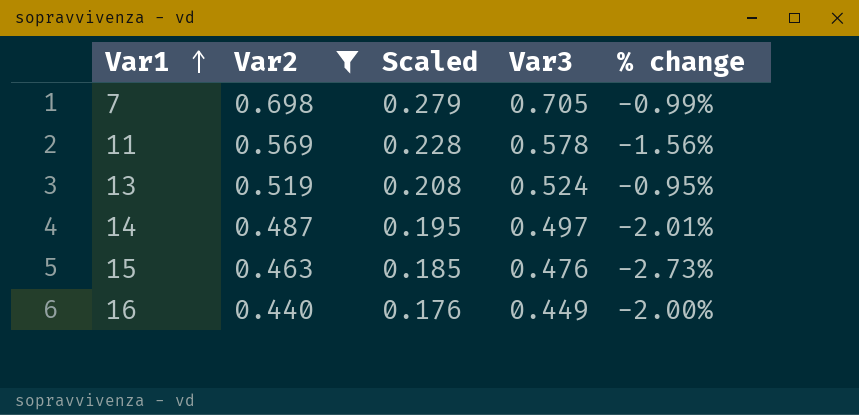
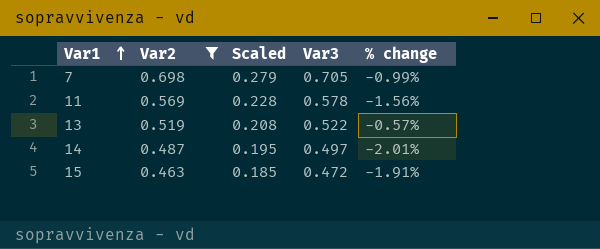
row 16: 0.440 | 0.176 | 0.449 | -2.00% -> none
13 | Var3: 0.524 -> 0.522
13 | % change: -0.95% -> -0.57%
15 | Var3: 0.476 -> 0.472
15 | % change: -2.73% -> -1.91%

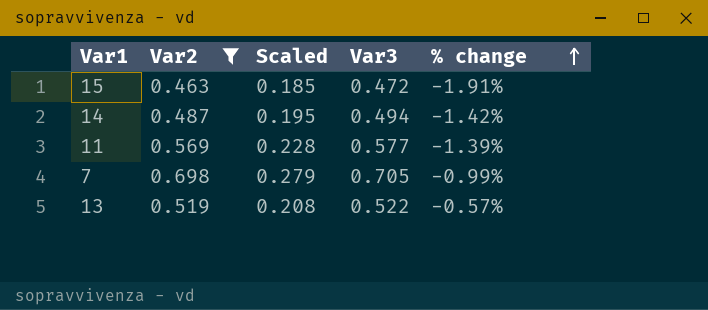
row order: Var1 ascending -> % change ascending
14 | Var3: 0.497 -> 0.494
14 | % change: -2.01% -> -1.42%
11 | Var3: 0.578 -> 0.577
11 | % change: -1.56% -> -1.39%

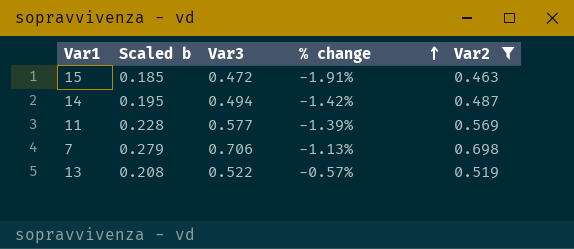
column name: Scaled -> Scaled b
column Var2 | position: 2 -> 5
7 | Var3: 0.705 -> 0.706
7 | % change: -0.99% -> -1.13%

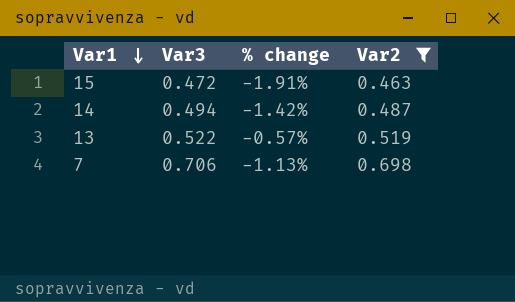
row order: % change ascending -> Var1 descending
column Scaled b | formula: [Var2] * 0.4 -> none
row 11: 0.228 | 0.577 | -1.39% | 0.569 -> none

